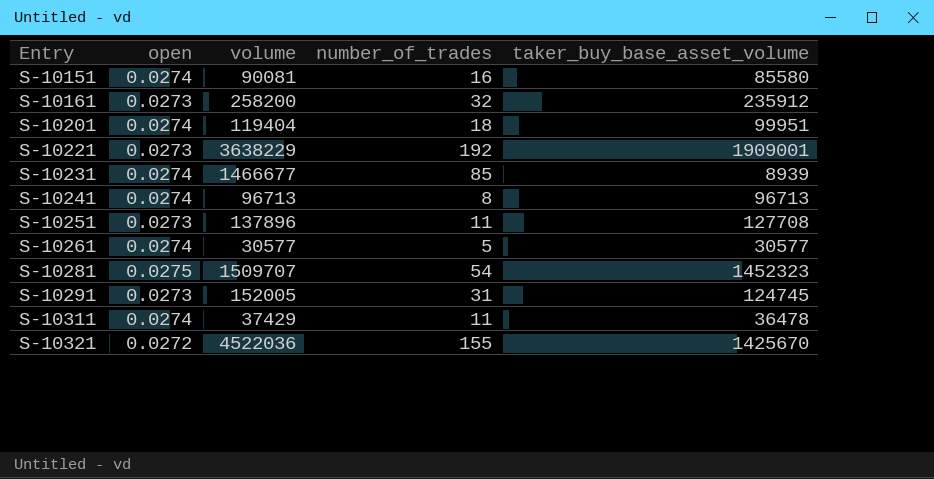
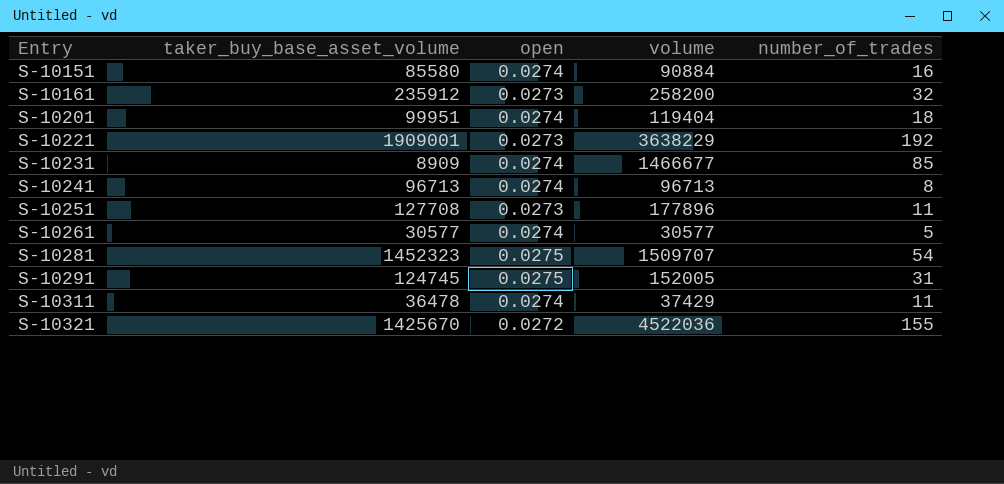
column taker_buy_base_asset_volume | position: 5 -> 2
S-10151 | volume: 90081 -> 90884
S-10231 | taker_buy_base_asset_volume: 8939 -> 8909
S-10251 | volume: 137896 -> 177896
S-10291 | open: 0.0273 -> 0.0275

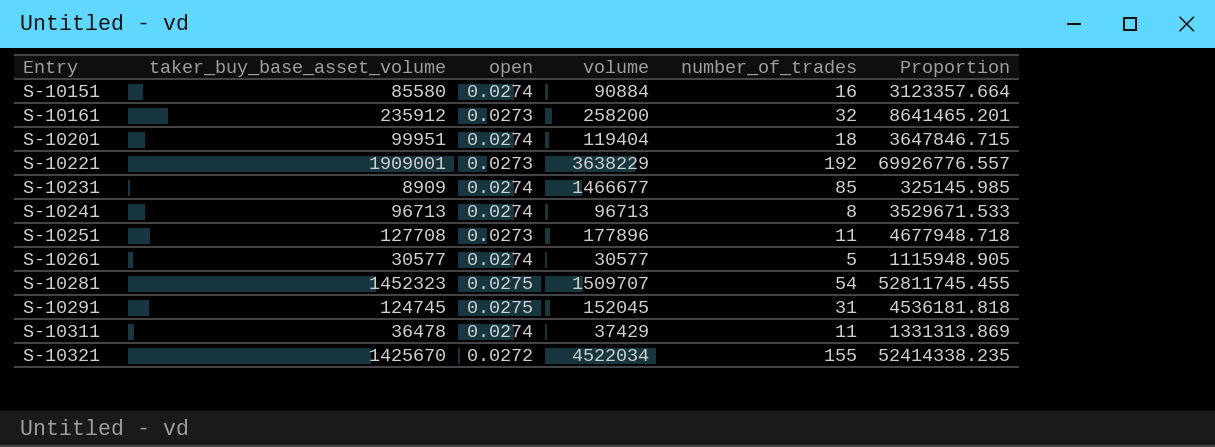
column Proportion | formula: none -> [taker_buy_base_asset_volume] / [open]
S-10291 | volume: 152005 -> 152045
S-10321 | volume: 4522036 -> 4522034

